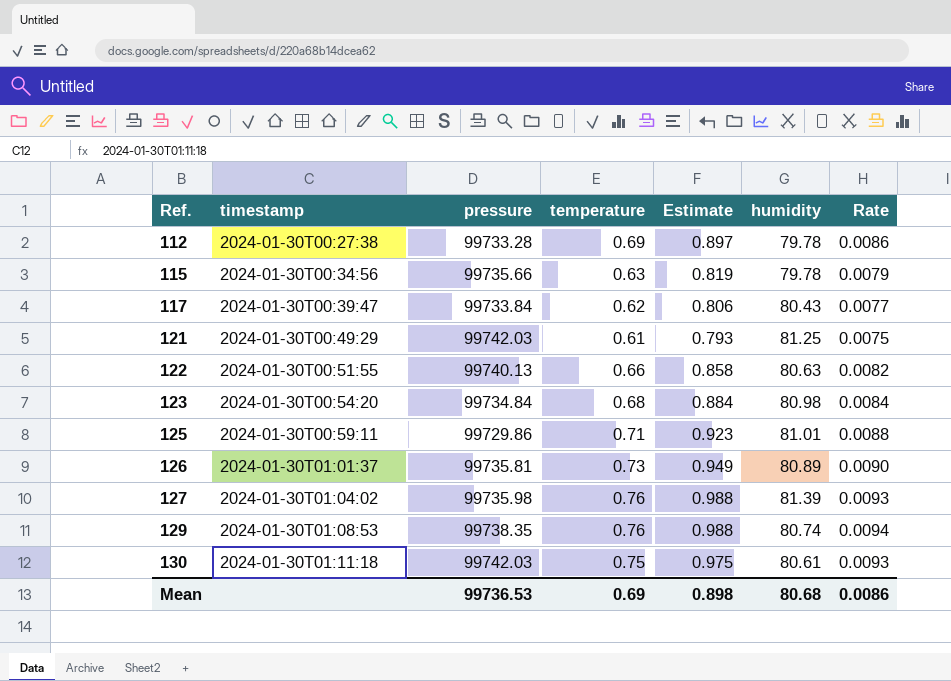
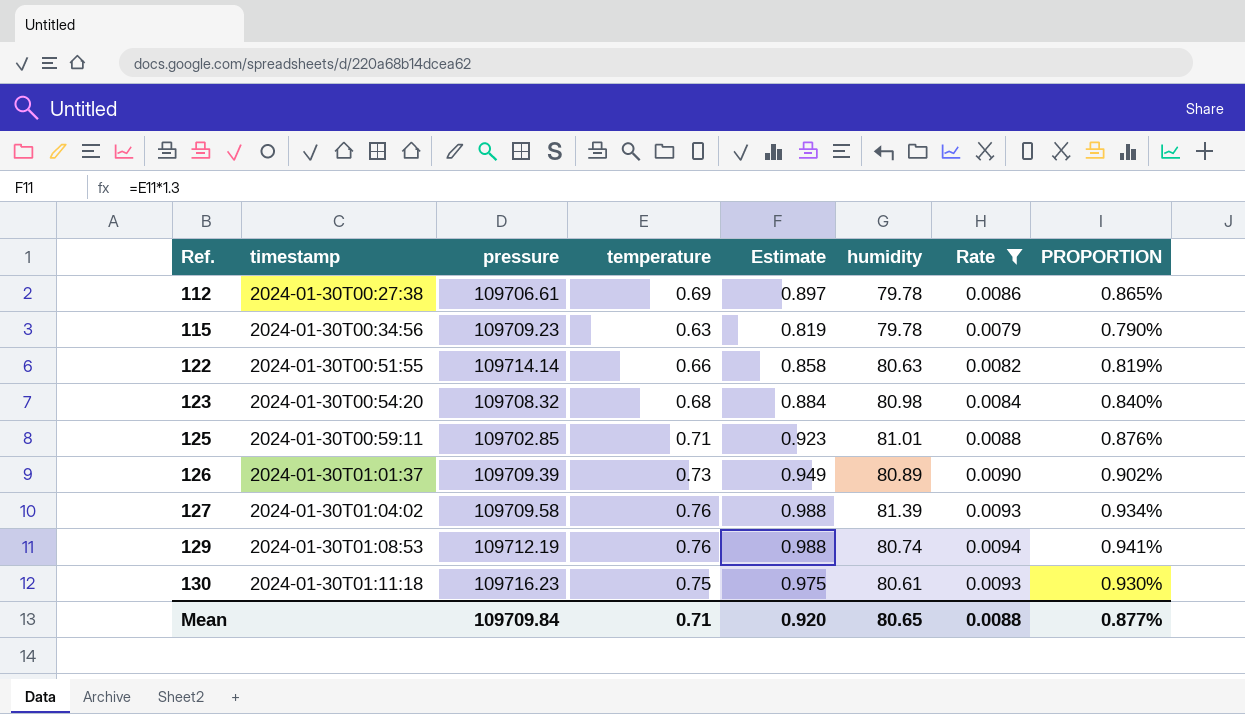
filter: none -> Rate >= 0.0079
column PROPORTION | formula: none -> [temperature] / [humidity]
112 | pressure: 99733.28 -> 109706.61
115 | pressure: 99735.66 -> 109709.23
122 | pressure: 99740.13 -> 109714.14
123 | pressure: 99734.84 -> 109708.32
125 | pressure: 99729.86 -> 109702.85
126 | pressure: 99735.81 -> 109709.39
127 | pressure: 99735.98 -> 109709.58
129 | pressure: 99738.35 -> 109712.19
130 | pressure: 99742.03 -> 109716.23
Mean | pressure: 99736.53 -> 109709.84
Mean | temperature: 0.69 -> 0.71
Mean | Estimate: 0.898 -> 0.920
Mean | humidity: 80.68 -> 80.65
Mean | Rate: 0.0086 -> 0.0088

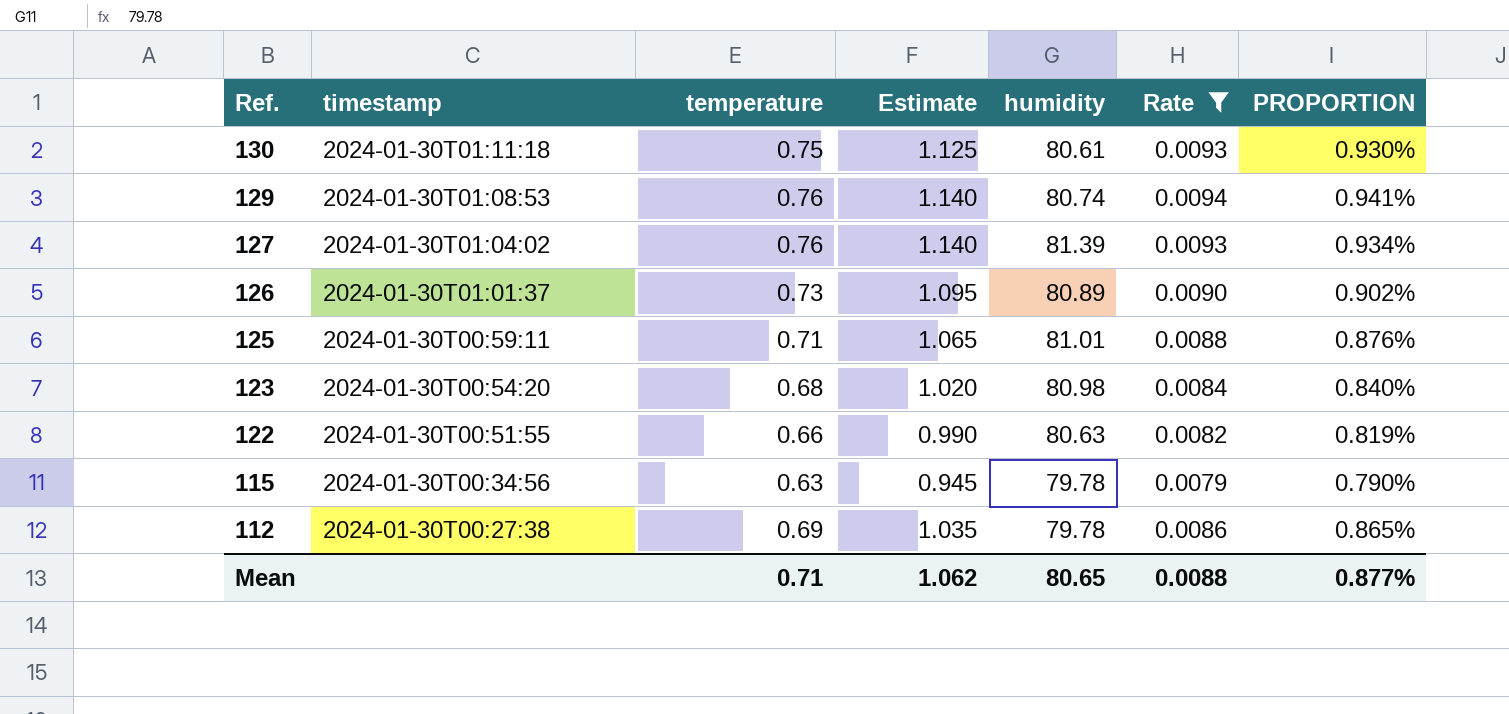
row order: Ref. ascending -> Ref. descending
column pressure | position: 3 -> none
column Estimate | formula: [temperature] * 1.3 -> [temperature] * 1.5
Mean | Estimate: 0.920 -> 1.062

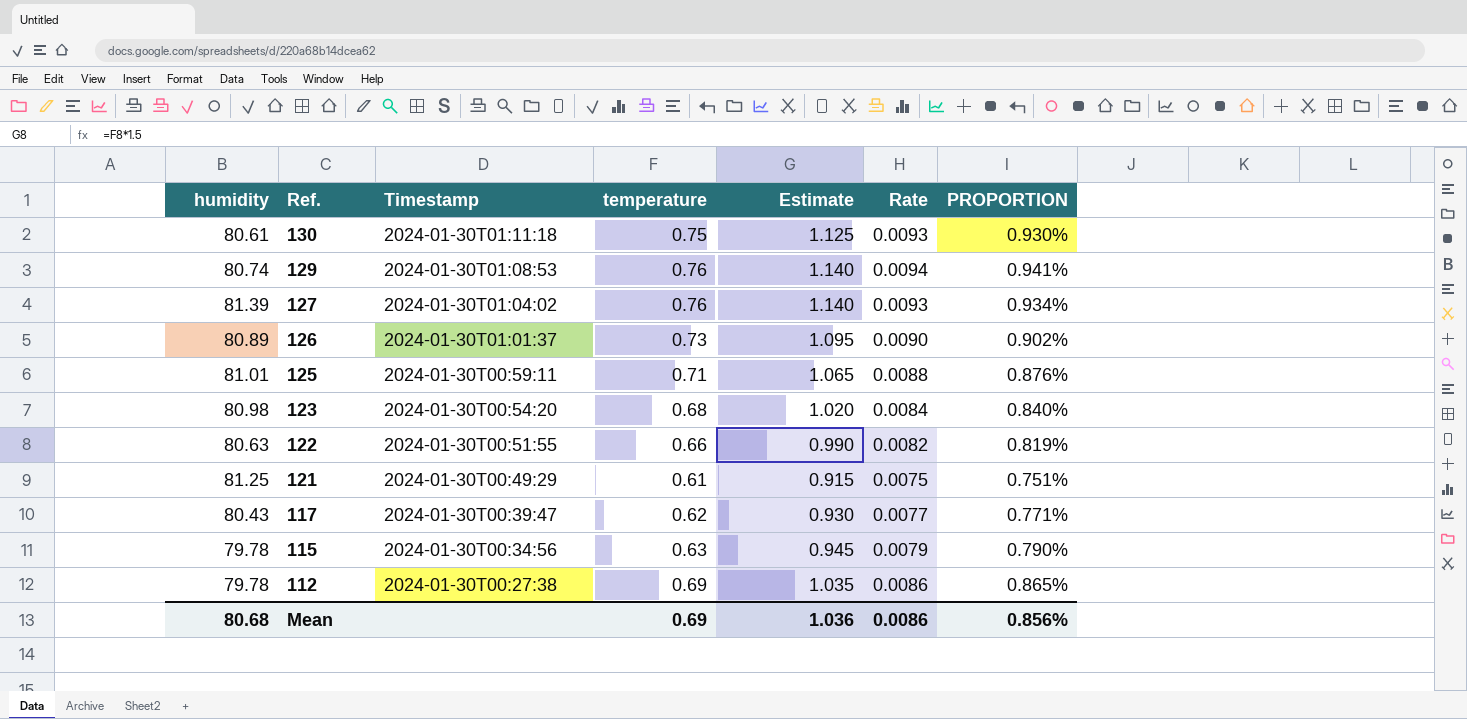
filter: Rate >= 0.0079 -> none
column humidity | position: 5 -> 1
column name: timestamp -> Timestamp
Mean | humidity: 80.65 -> 80.68
Mean | temperature: 0.71 -> 0.69
Mean | Estimate: 1.062 -> 1.036
Mean | Rate: 0.0088 -> 0.0086
Mean | PROPORTION: 0.877% -> 0.856%

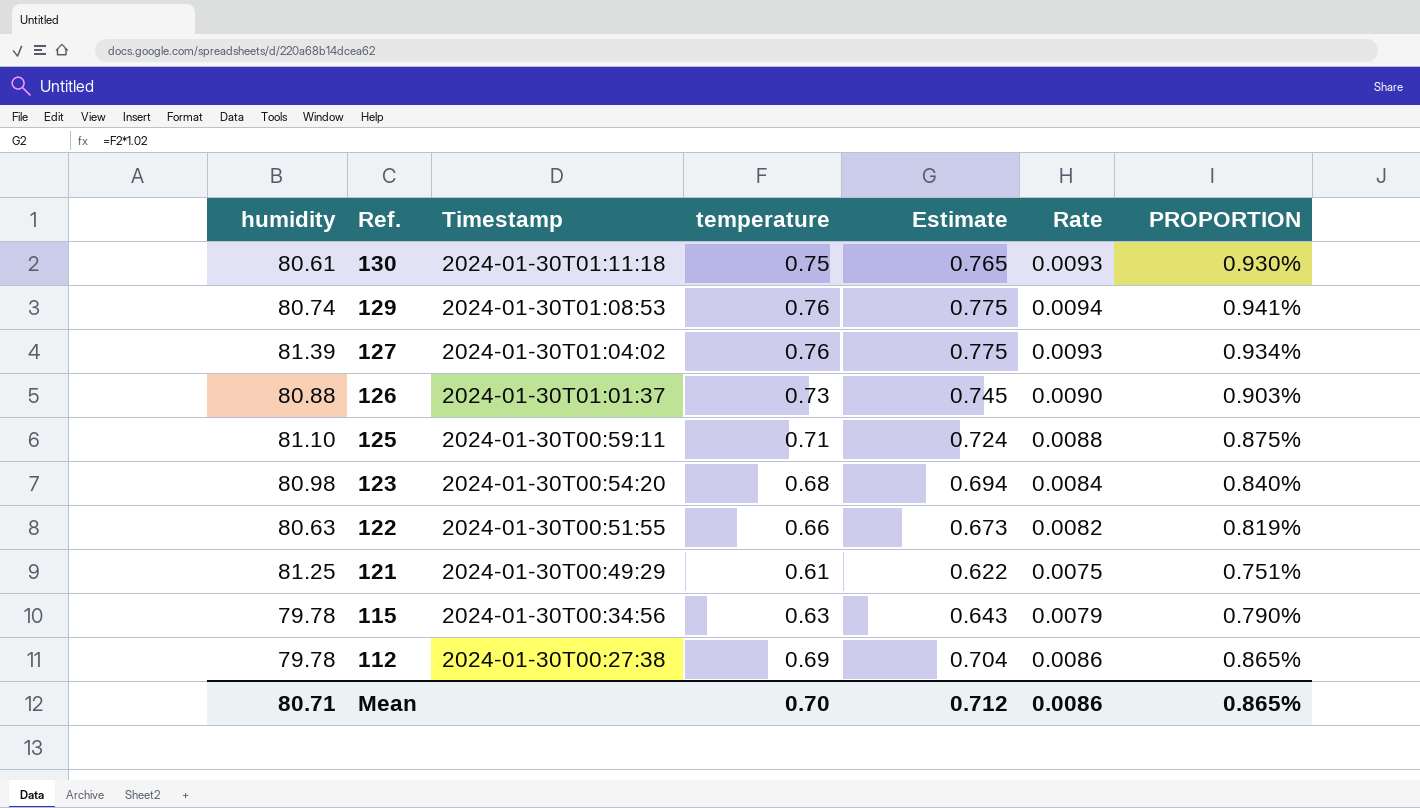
column Estimate | formula: [temperature] * 1.5 -> [temperature] * 1.02
row 117: 80.43 | 2024-01-30T00:39:47 | 0.62 | 0.930 | 0.0077 | 0.771% -> none
126 | humidity: 80.89 -> 80.88
126 | PROPORTION: 0.902% -> 0.903%
125 | humidity: 81.01 -> 81.10
125 | PROPORTION: 0.876% -> 0.875%
Mean | humidity: 80.68 -> 80.71
Mean | temperature: 0.69 -> 0.70
Mean | Estimate: 1.036 -> 0.712
Mean | PROPORTION: 0.856% -> 0.865%

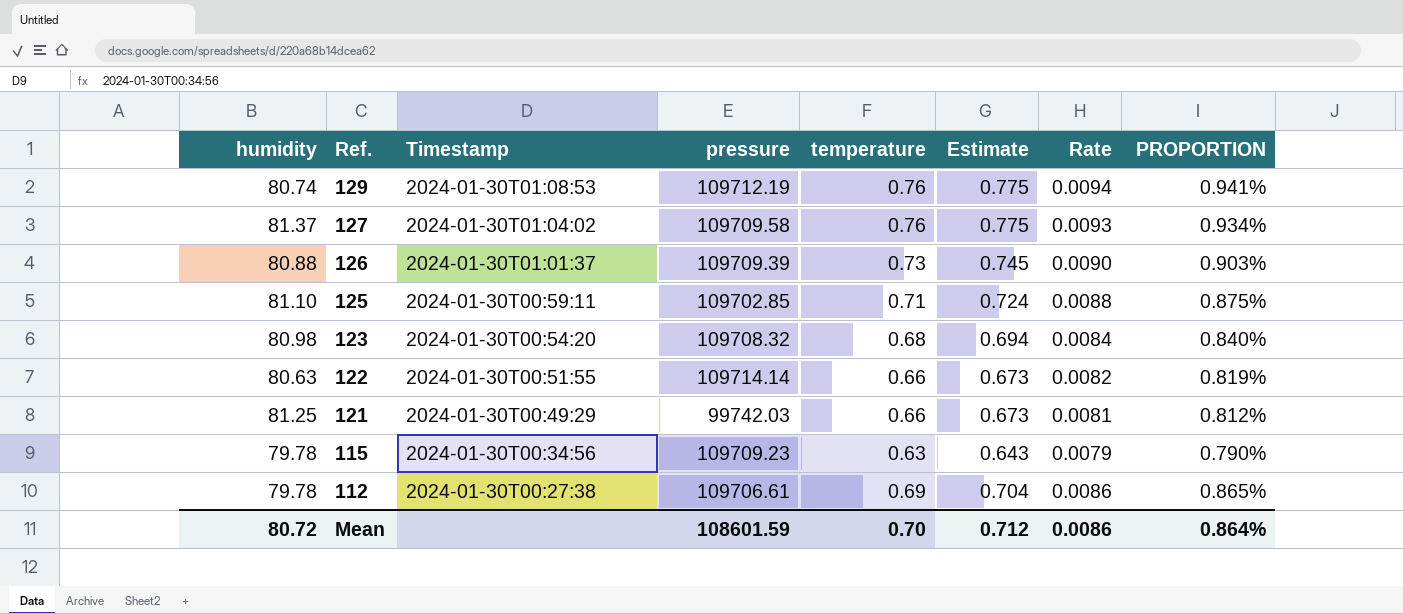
column pressure | position: none -> 4
row 130: 80.61 | 2024-01-30T01:11:18 | 0.75 | 0.765 | 0.0093 | 0.930% -> none
127 | humidity: 81.39 -> 81.37
121 | temperature: 0.61 -> 0.66
121 | Estimate: 0.622 -> 0.673
121 | Rate: 0.0075 -> 0.0081
121 | PROPORTION: 0.751% -> 0.812%
Mean | humidity: 80.71 -> 80.72
Mean | PROPORTION: 0.865% -> 0.864%

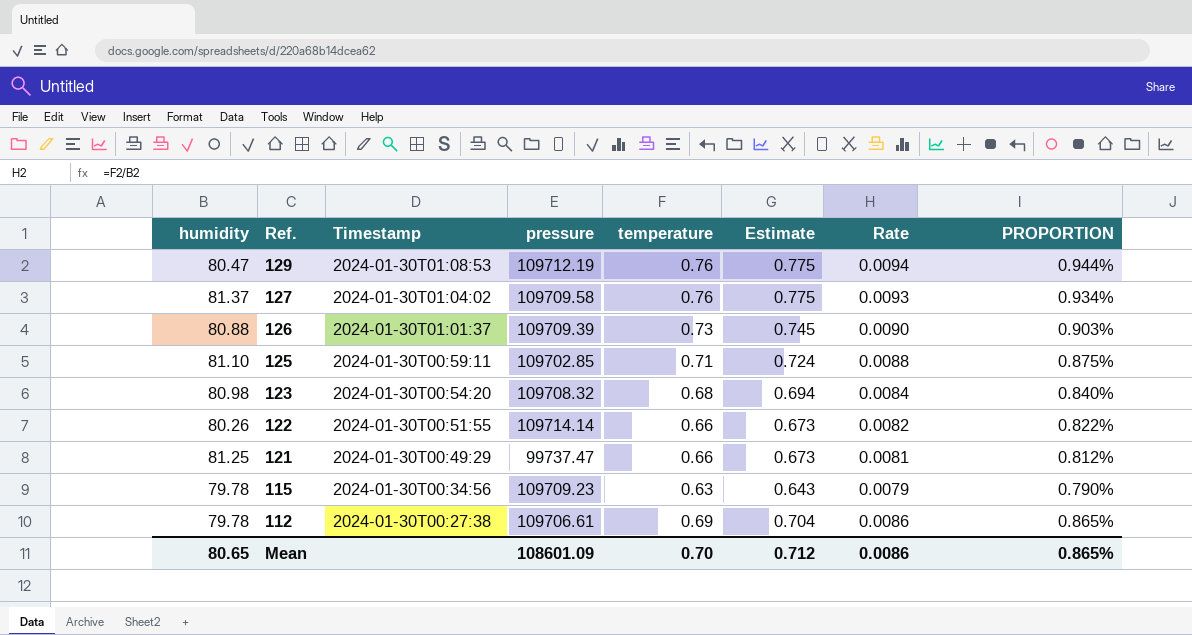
129 | humidity: 80.74 -> 80.47
129 | PROPORTION: 0.941% -> 0.944%
122 | humidity: 80.63 -> 80.26
122 | PROPORTION: 0.819% -> 0.822%
121 | pressure: 99742.03 -> 99737.47
Mean | humidity: 80.72 -> 80.65
Mean | pressure: 108601.59 -> 108601.09
Mean | PROPORTION: 0.864% -> 0.865%

